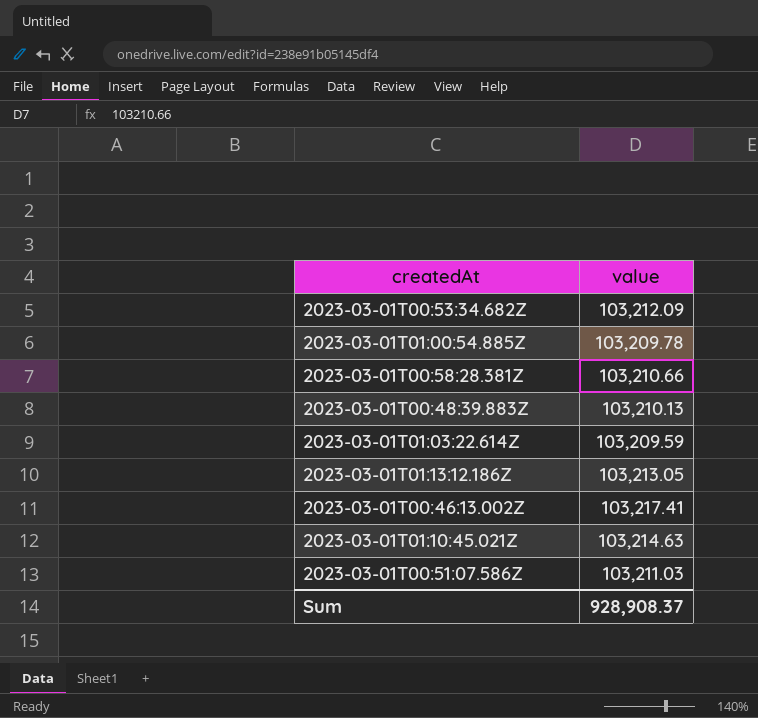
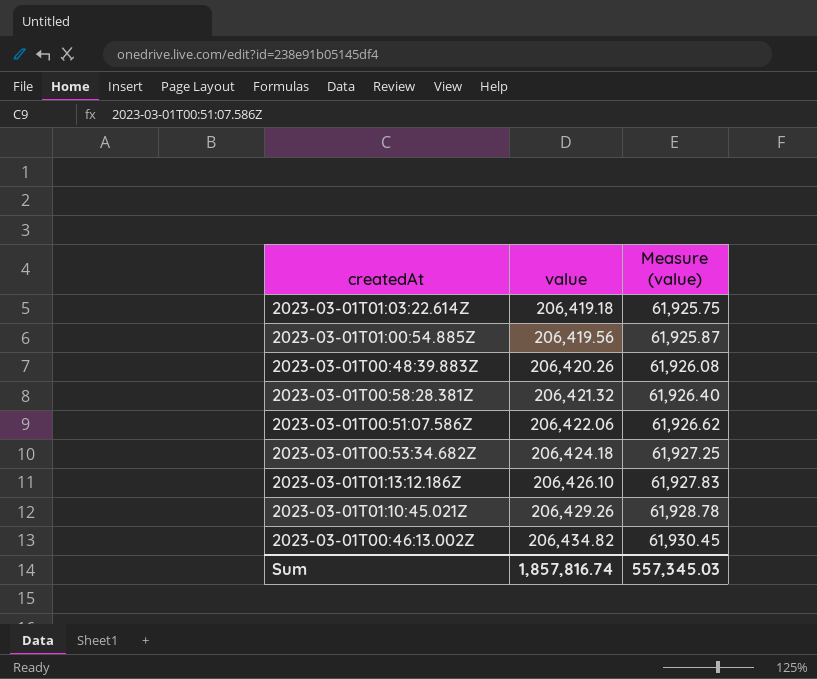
row order: none -> value ascending
column Measure (value) | formula: none -> [value] * 0.3
2023-03-01T01:03:22.614Z | value: 103,209.59 -> 206,419.18
2023-03-01T01:00:54.885Z | value: 103,209.78 -> 206,419.56
2023-03-01T00:48:39.883Z | value: 103,210.13 -> 206,420.26
2023-03-01T00:58:28.381Z | value: 103,210.66 -> 206,421.32
2023-03-01T00:51:07.586Z | value: 103,211.03 -> 206,422.06
2023-03-01T00:53:34.682Z | value: 103,212.09 -> 206,424.18
2023-03-01T01:13:12.186Z | value: 103,213.05 -> 206,426.10
2023-03-01T01:10:45.021Z | value: 103,214.63 -> 206,429.26
2023-03-01T00:46:13.002Z | value: 103,217.41 -> 206,434.82
Sum | value: 928,908.37 -> 1,857,816.74

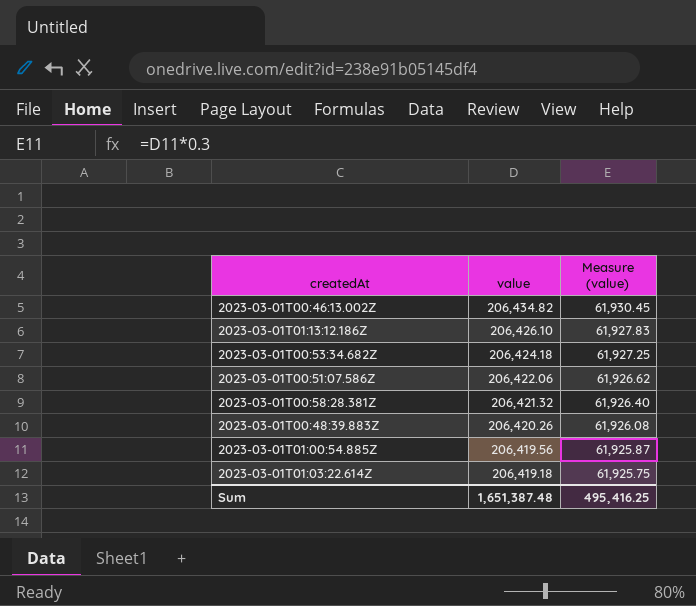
row order: value ascending -> value descending
row 2023-03-01T01:10:45.021Z: 206,429.26 | 61,928.78 -> none
Sum | value: 1,857,816.74 -> 1,651,387.48
Sum | Measure (value): 557,345.03 -> 495,416.25

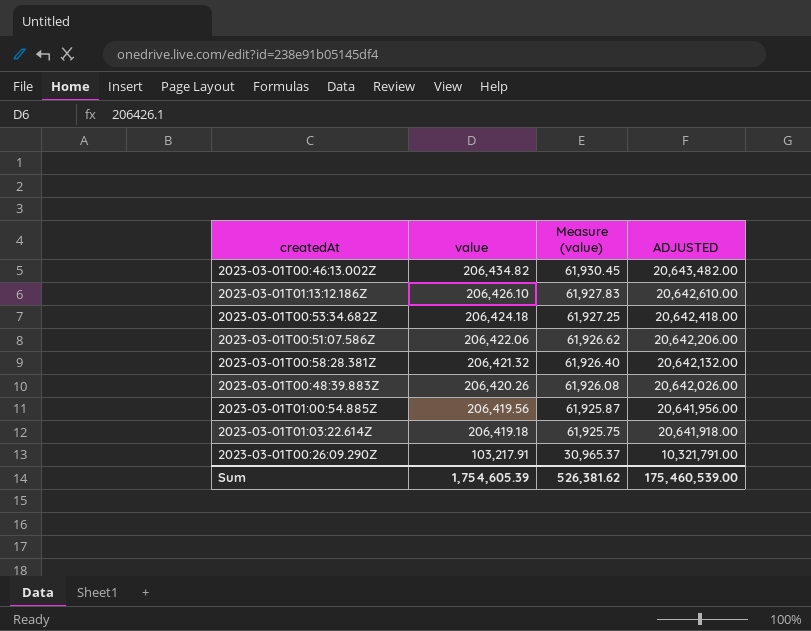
column ADJUSTED | formula: none -> [value] * 100
row 2023-03-01T00:26:09.290Z: none -> 103,217.91 | 30,965.37 | 10,321,791.00
Sum | value: 1,651,387.48 -> 1,754,605.39
Sum | Measure (value): 495,416.25 -> 526,381.62

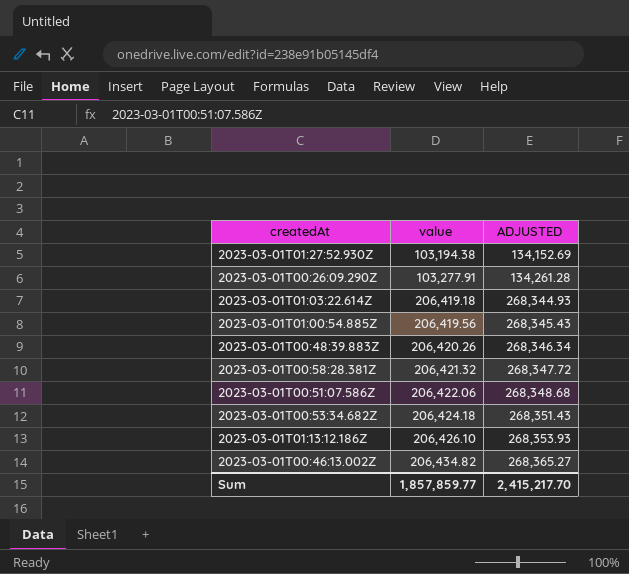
row order: value descending -> value ascending
column Measure (value) | formula: [value] * 0.3 -> none
column ADJUSTED | formula: [value] * 100 -> [value] * 1.3
row 2023-03-01T01:27:52.930Z: none -> 103,194.38 | 134,152.69
2023-03-01T00:26:09.290Z | value: 103,217.91 -> 103,277.91
Sum | value: 1,754,605.39 -> 1,857,859.77
Sum | ADJUSTED: 175,460,539.00 -> 2,415,217.70

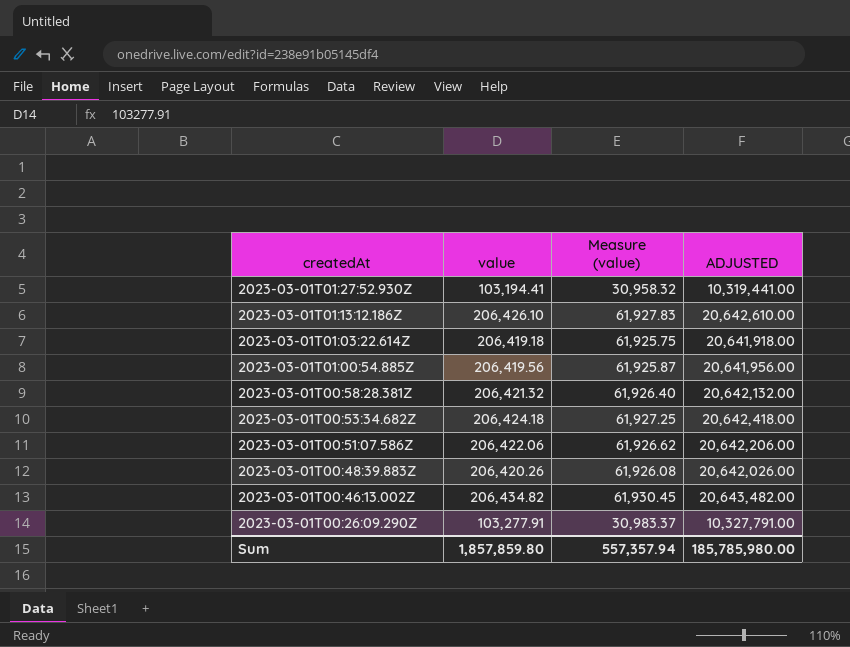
row order: value ascending -> createdAt descending
column Measure (value) | formula: none -> [value] * 0.3
column ADJUSTED | formula: [value] * 1.3 -> [value] * 100
2023-03-01T01:27:52.930Z | value: 103,194.38 -> 103,194.41
Sum | value: 1,857,859.77 -> 1,857,859.80
Sum | ADJUSTED: 2,415,217.70 -> 185,785,980.00

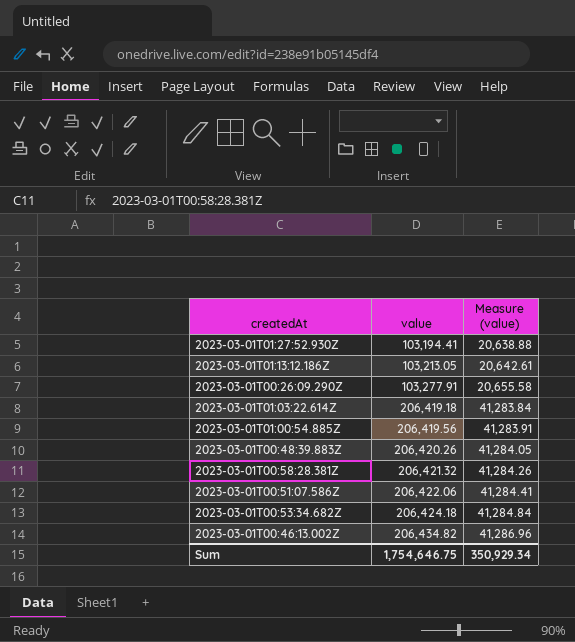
row order: createdAt descending -> value ascending
column ADJUSTED | formula: [value] * 100 -> none
column Measure (value) | formula: [value] * 0.3 -> [value] * 0.2
2023-03-01T01:13:12.186Z | value: 206,426.10 -> 103,213.05
Sum | value: 1,857,859.80 -> 1,754,646.75
Sum | Measure (value): 557,357.94 -> 350,929.34

